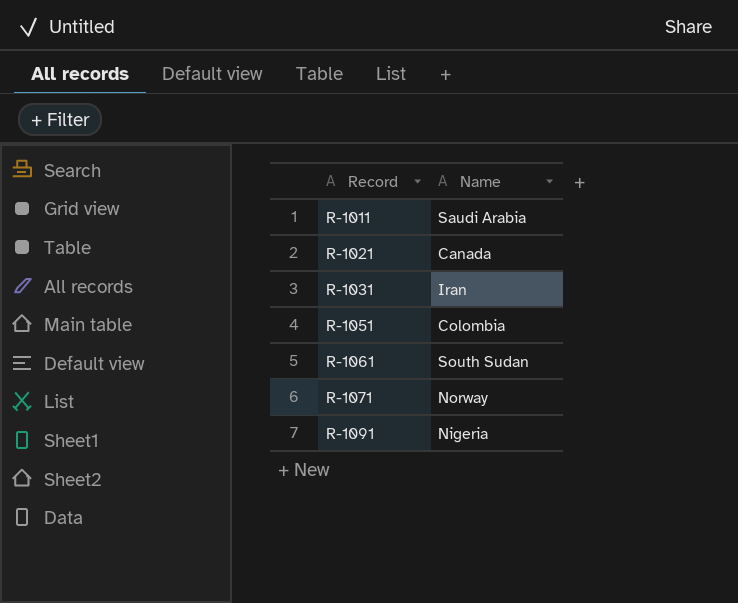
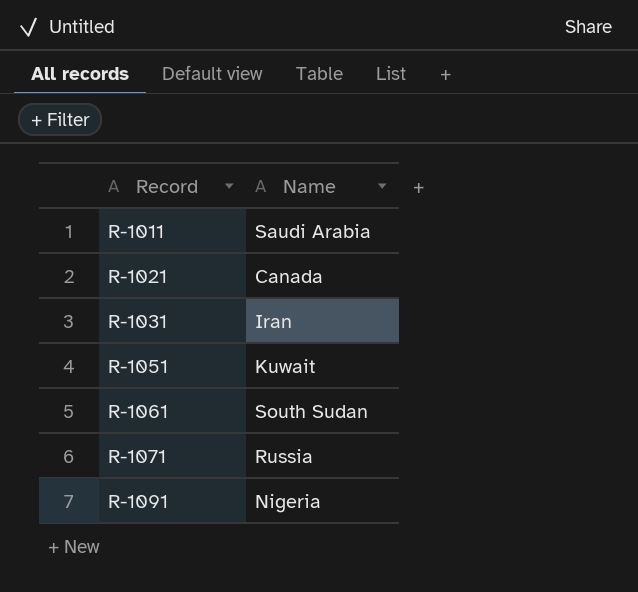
R-1051 | Name: Colombia -> Kuwait
R-1071 | Name: Norway -> Russia

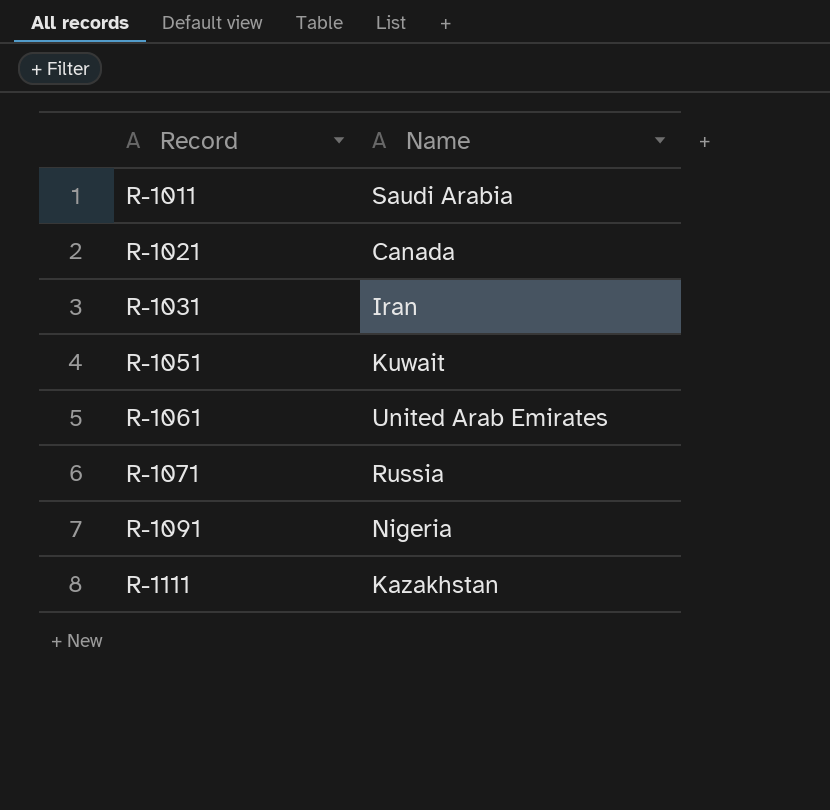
R-1061 | Name: South Sudan -> United Arab Emirates
row R-1111: none -> Kazakhstan

